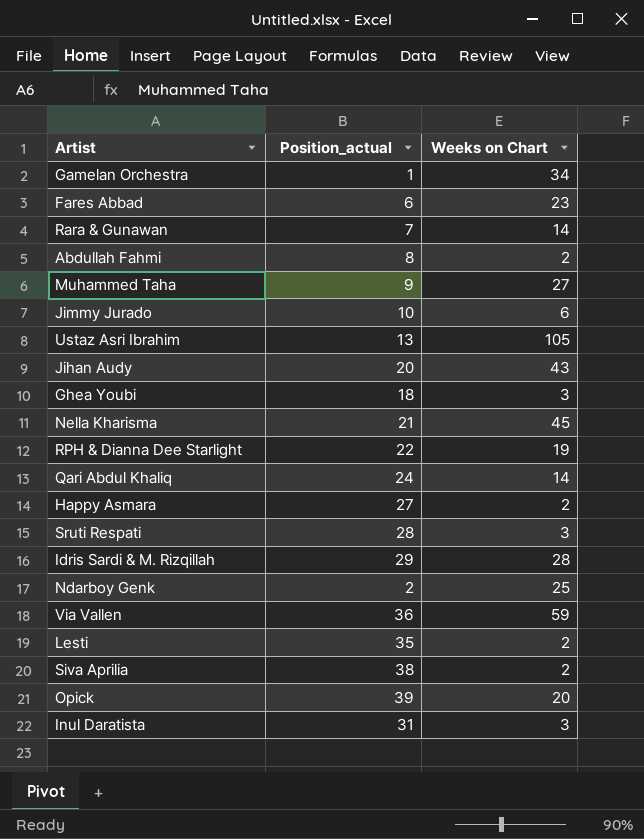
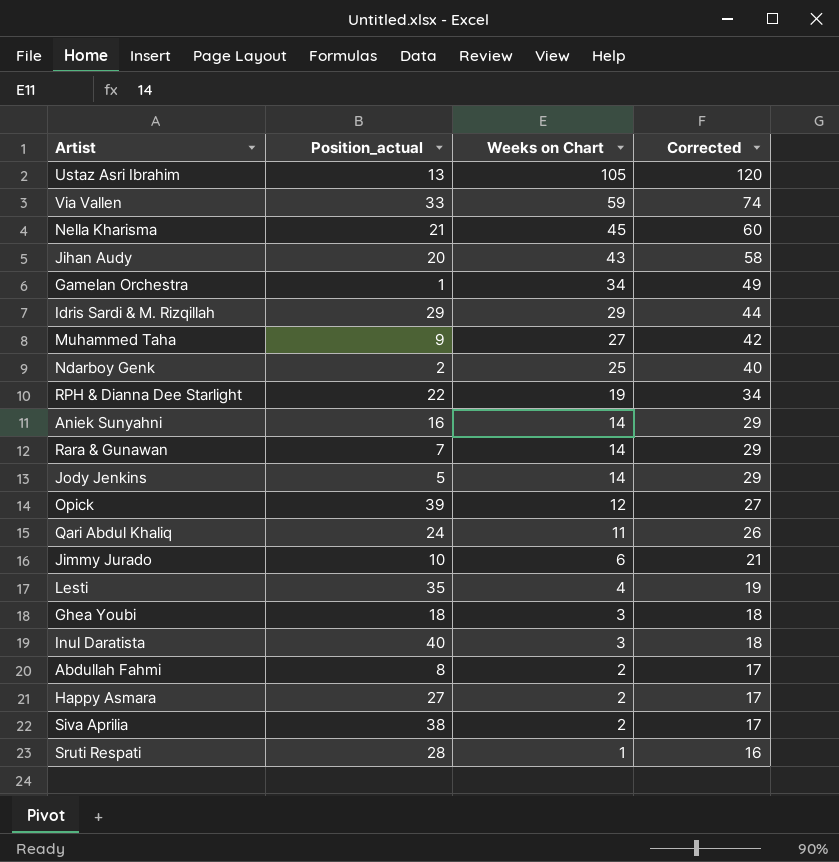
row order: none -> Weeks on Chart descending
column Corrected | formula: none -> [Weeks on Chart] + 15
row Fares Abbad: 6 | 23 -> none
Via Vallen | Position_actual: 36 -> 33
Idris Sardi & M. Rizqillah | Weeks on Chart: 28 -> 29
row Aniek Sunyahni: none -> 16 | 14 | 29
row Jody Jenkins: none -> 5 | 14 | 29
Opick | Weeks on Chart: 20 -> 12
Qari Abdul Khaliq | Weeks on Chart: 14 -> 11
Lesti | Weeks on Chart: 2 -> 4
Inul Daratista | Position_actual: 31 -> 40
Sruti Respati | Weeks on Chart: 3 -> 1

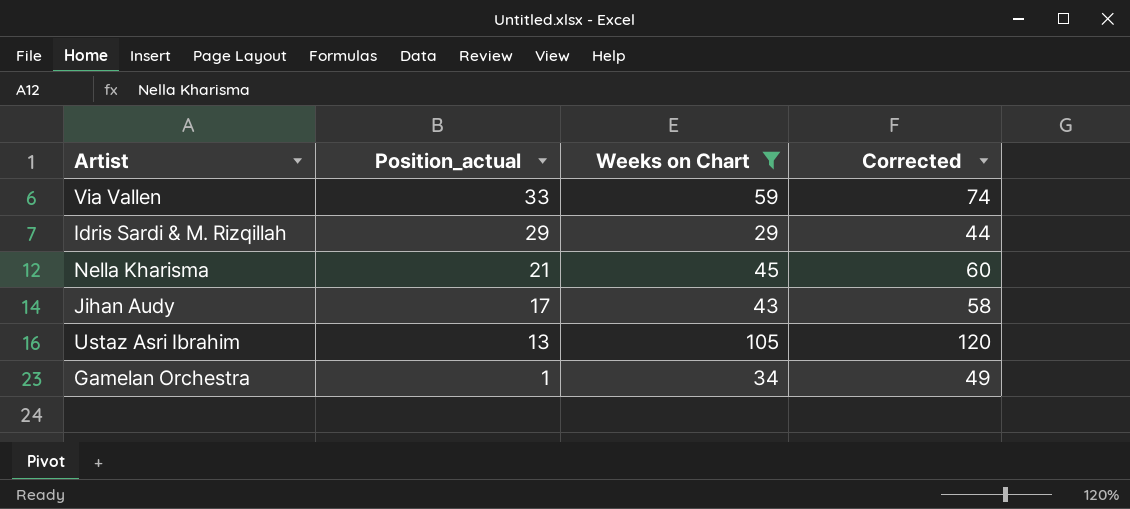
filter: none -> Weeks on Chart >= 29
row order: Weeks on Chart descending -> Position_actual descending
Jihan Audy | Position_actual: 20 -> 17

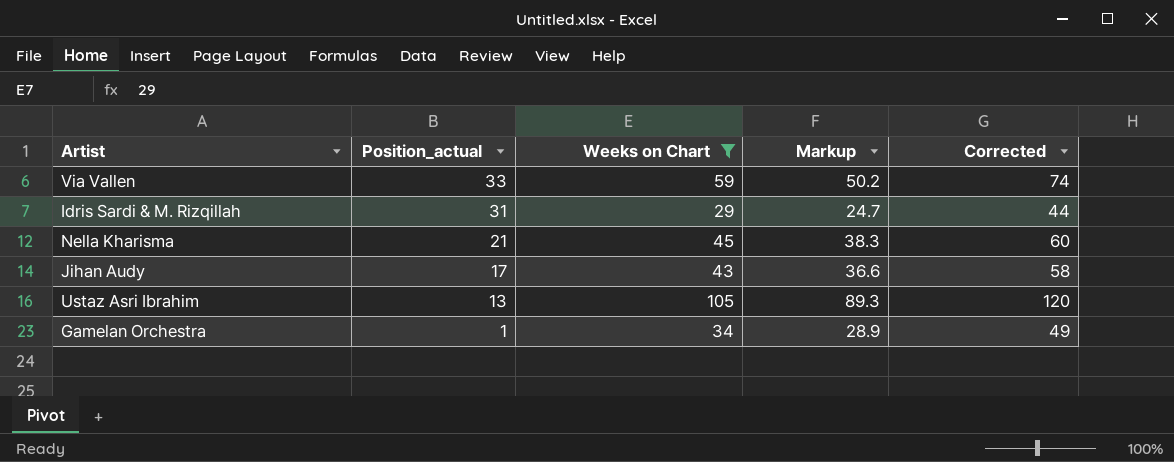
column Markup | formula: none -> [Weeks on Chart] * 0.85
Idris Sardi & M. Rizqillah | Position_actual: 29 -> 31

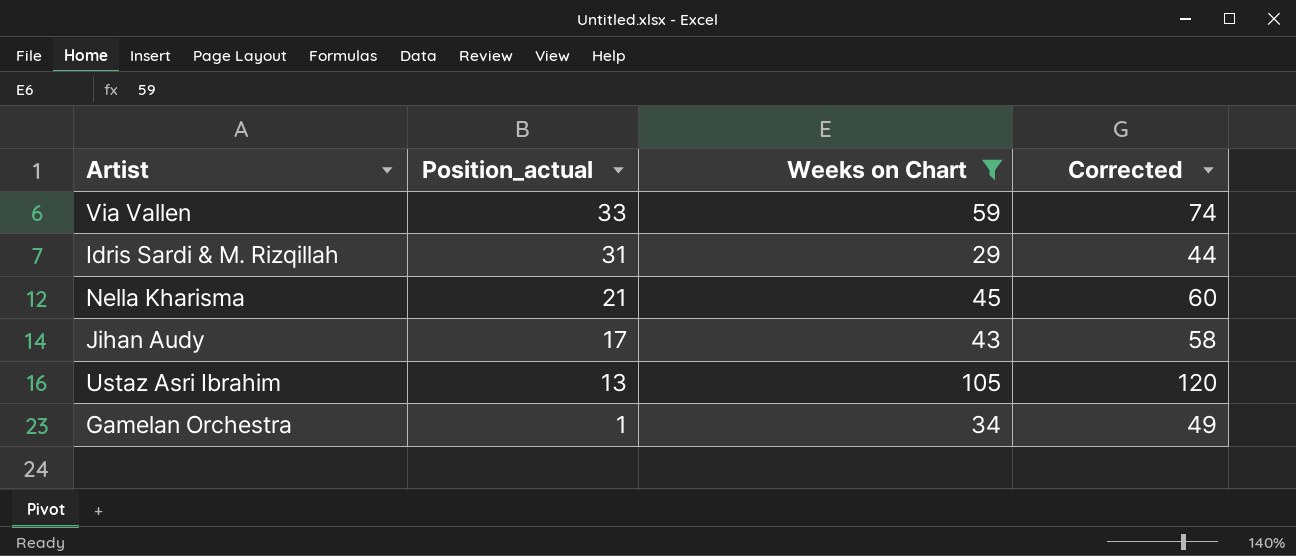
column Markup | formula: [Weeks on Chart] * 0.85 -> none

